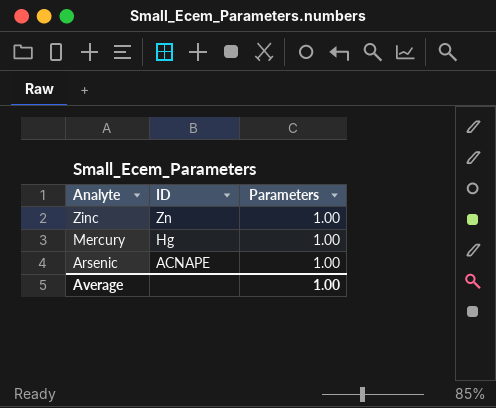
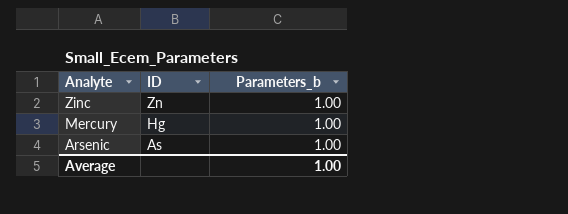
column name: Parameters -> Parameters_b
Arsenic | ID: ACNAPE -> As

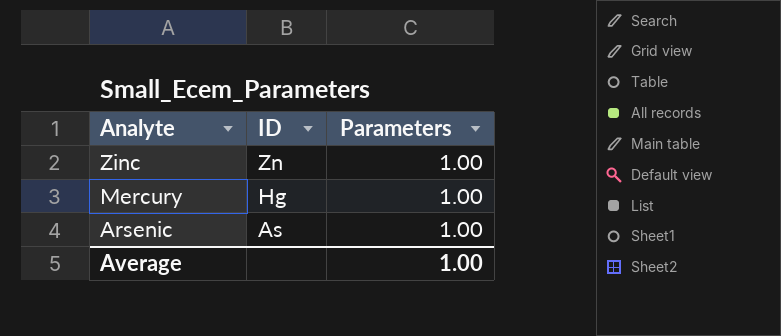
column name: Parameters_b -> Parameters

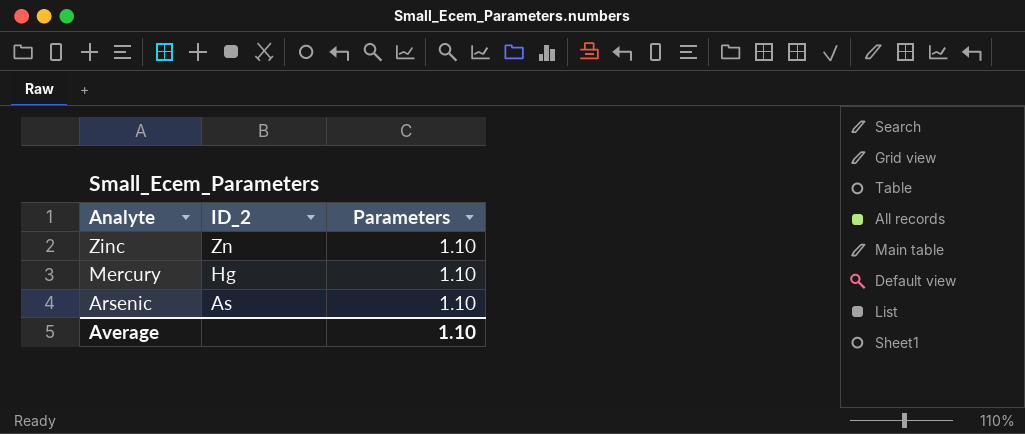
column name: ID -> ID_2
Zinc | Parameters: 1.00 -> 1.10
Mercury | Parameters: 1.00 -> 1.10
Arsenic | Parameters: 1.00 -> 1.10
Average | Parameters: 1.00 -> 1.10

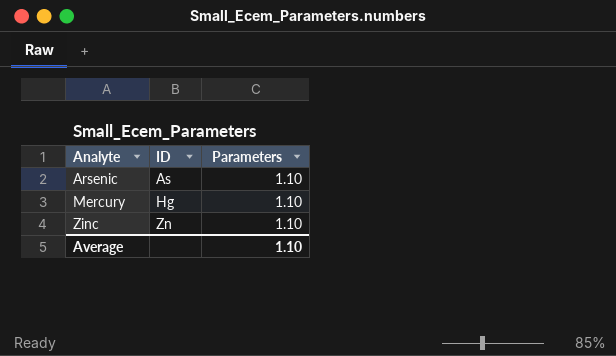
row order: Analyte descending -> Analyte ascending
column name: ID_2 -> ID

